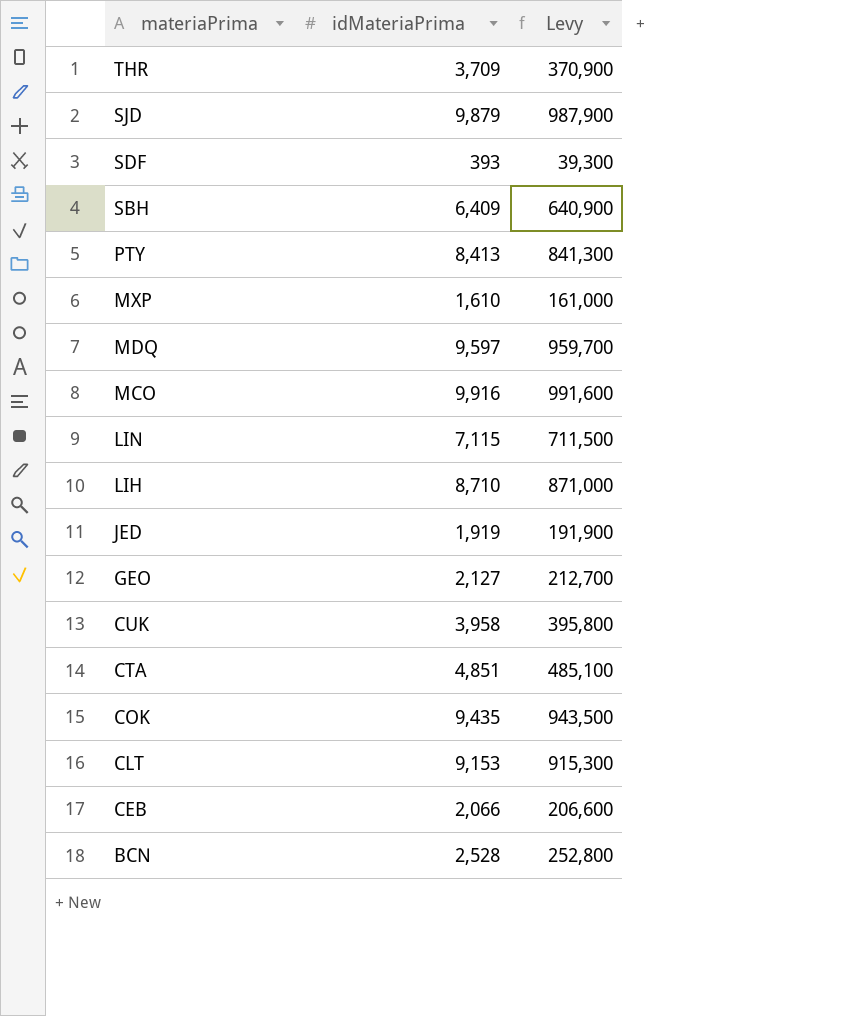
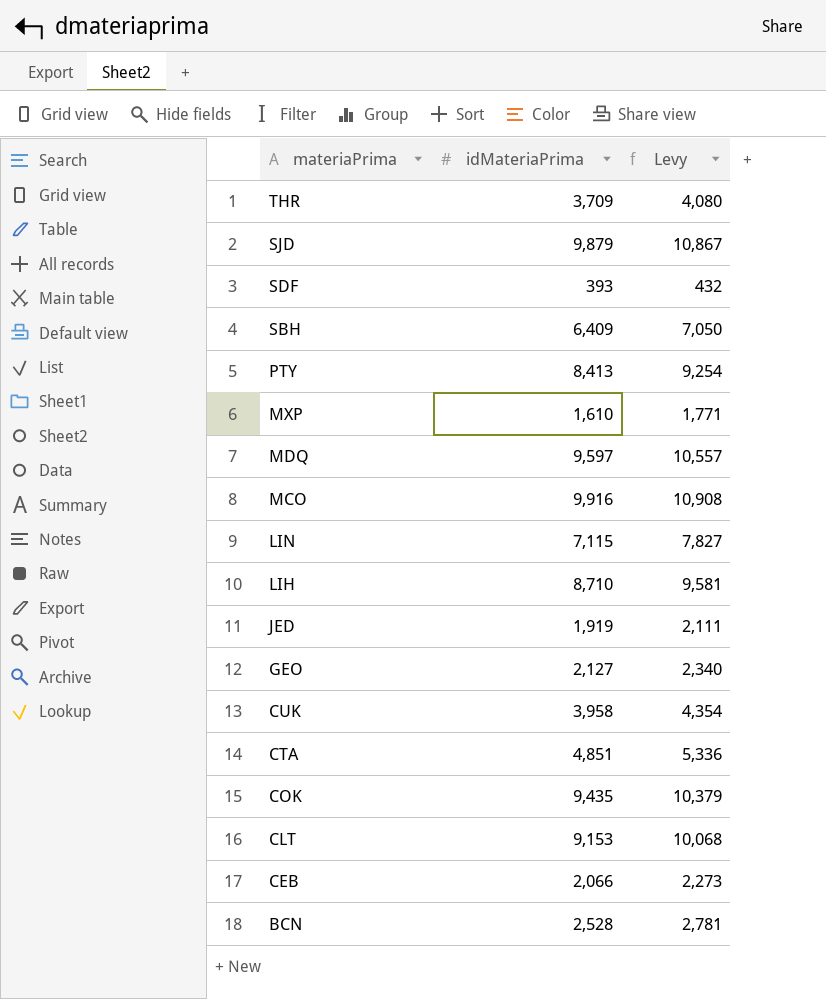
column Levy | formula: [idMateriaPrima] * 100 -> [idMateriaPrima] * 1.1

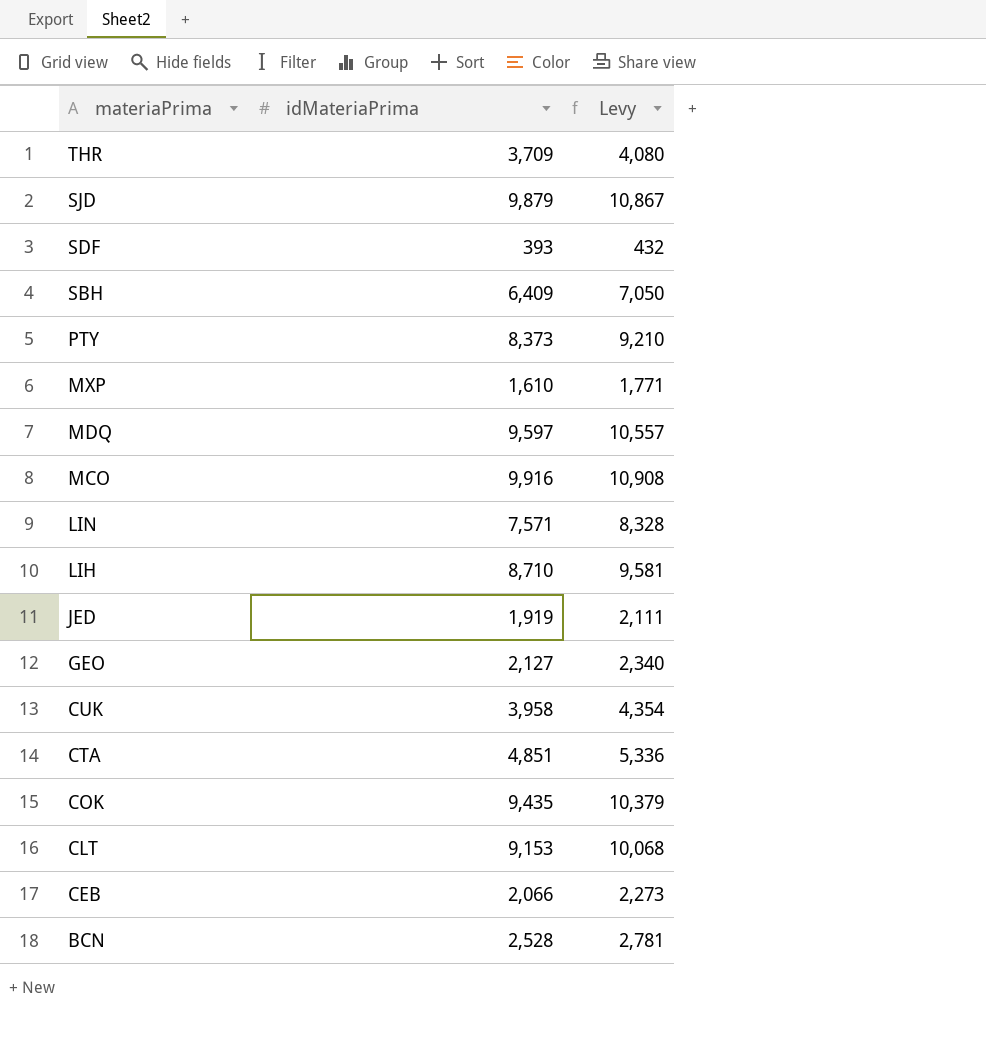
PTY | idMateriaPrima: 8,413 -> 8,373
PTY | Levy: 9,254 -> 9,210
LIN | idMateriaPrima: 7,115 -> 7,571
LIN | Levy: 7,827 -> 8,328

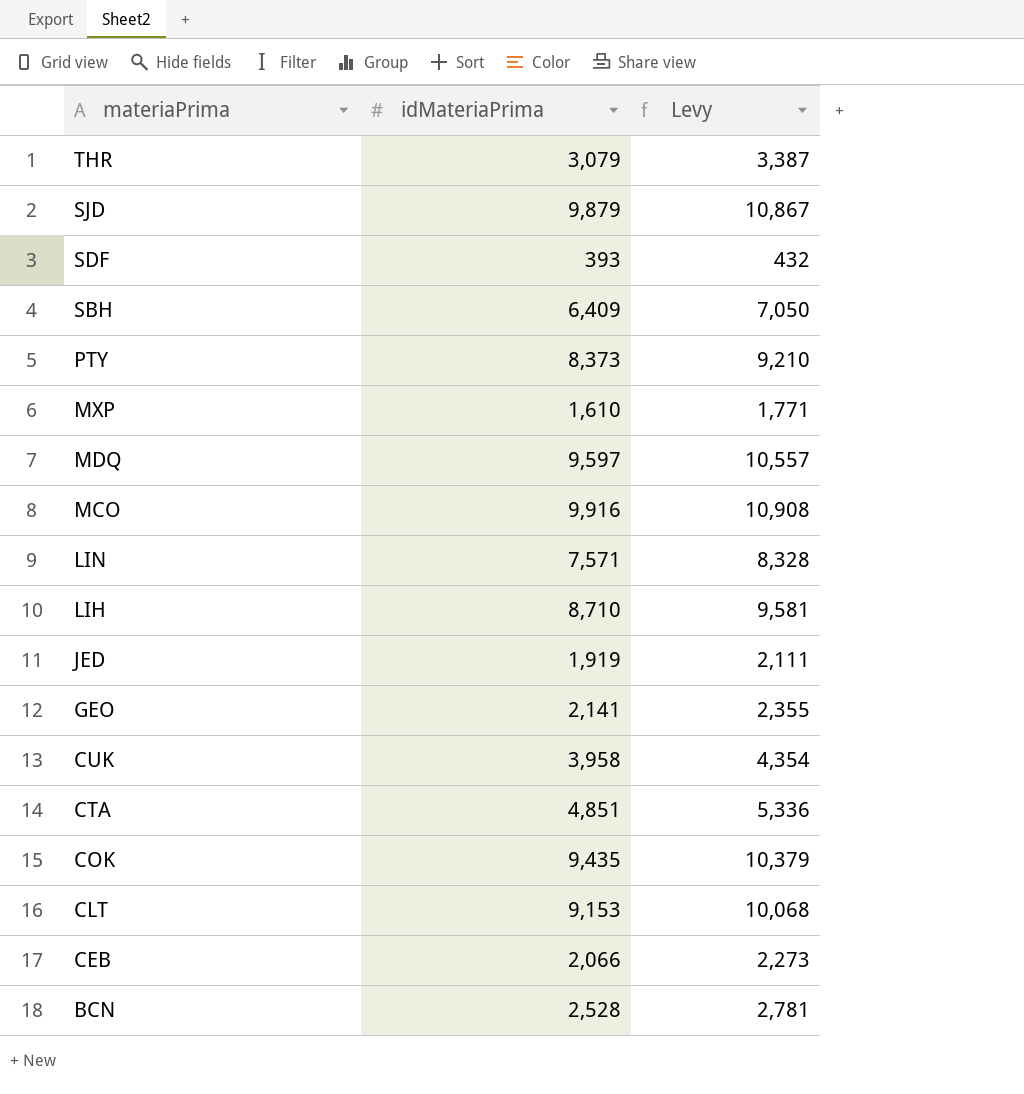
THR | idMateriaPrima: 3,709 -> 3,079
THR | Levy: 4,080 -> 3,387
GEO | idMateriaPrima: 2,127 -> 2,141
GEO | Levy: 2,340 -> 2,355

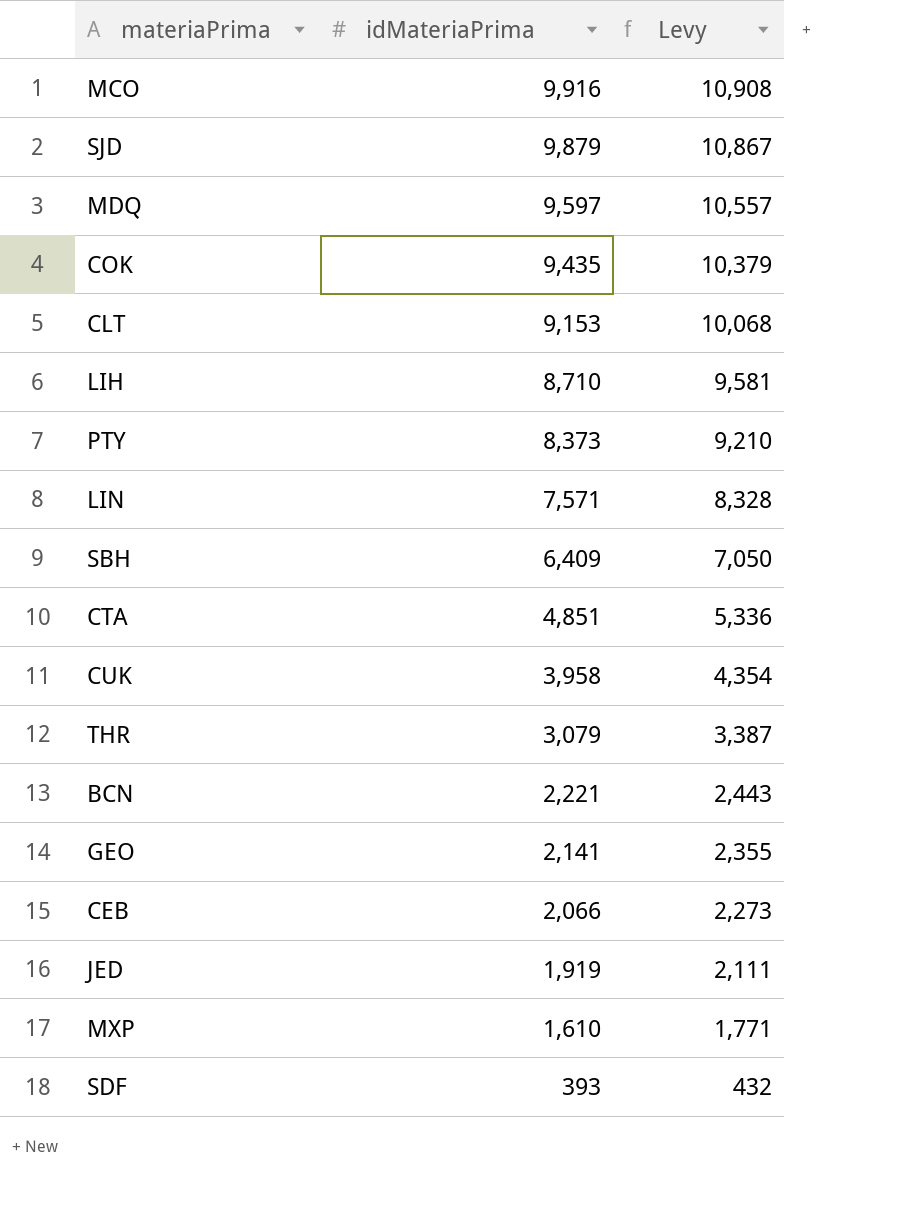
row order: materiaPrima descending -> idMateriaPrima descending
BCN | idMateriaPrima: 2,528 -> 2,221
BCN | Levy: 2,781 -> 2,443

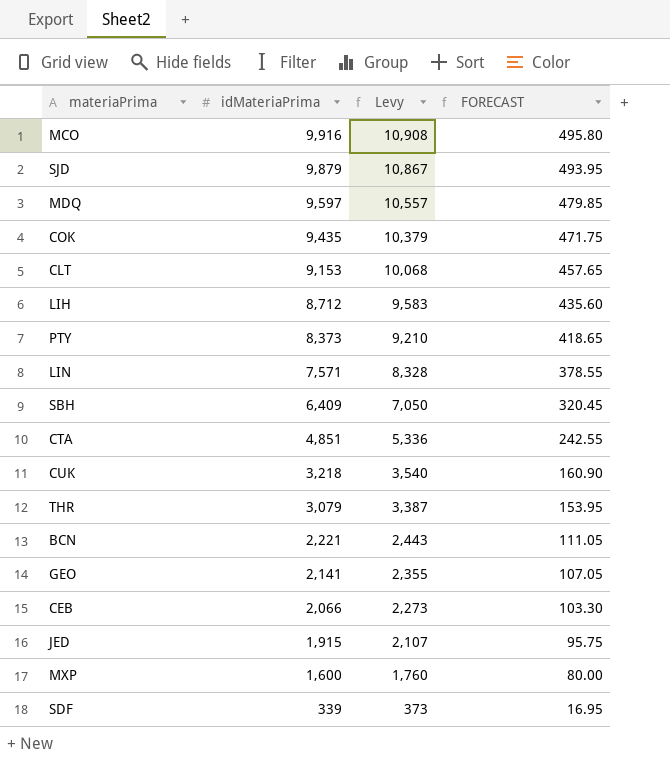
column FORECAST | formula: none -> [idMateriaPrima] * 0.05
LIH | idMateriaPrima: 8,710 -> 8,712
LIH | Levy: 9,581 -> 9,583
CUK | idMateriaPrima: 3,958 -> 3,218
CUK | Levy: 4,354 -> 3,540
JED | idMateriaPrima: 1,919 -> 1,915
JED | Levy: 2,111 -> 2,107
MXP | idMateriaPrima: 1,610 -> 1,600
MXP | Levy: 1,771 -> 1,760
SDF | idMateriaPrima: 393 -> 339
SDF | Levy: 432 -> 373

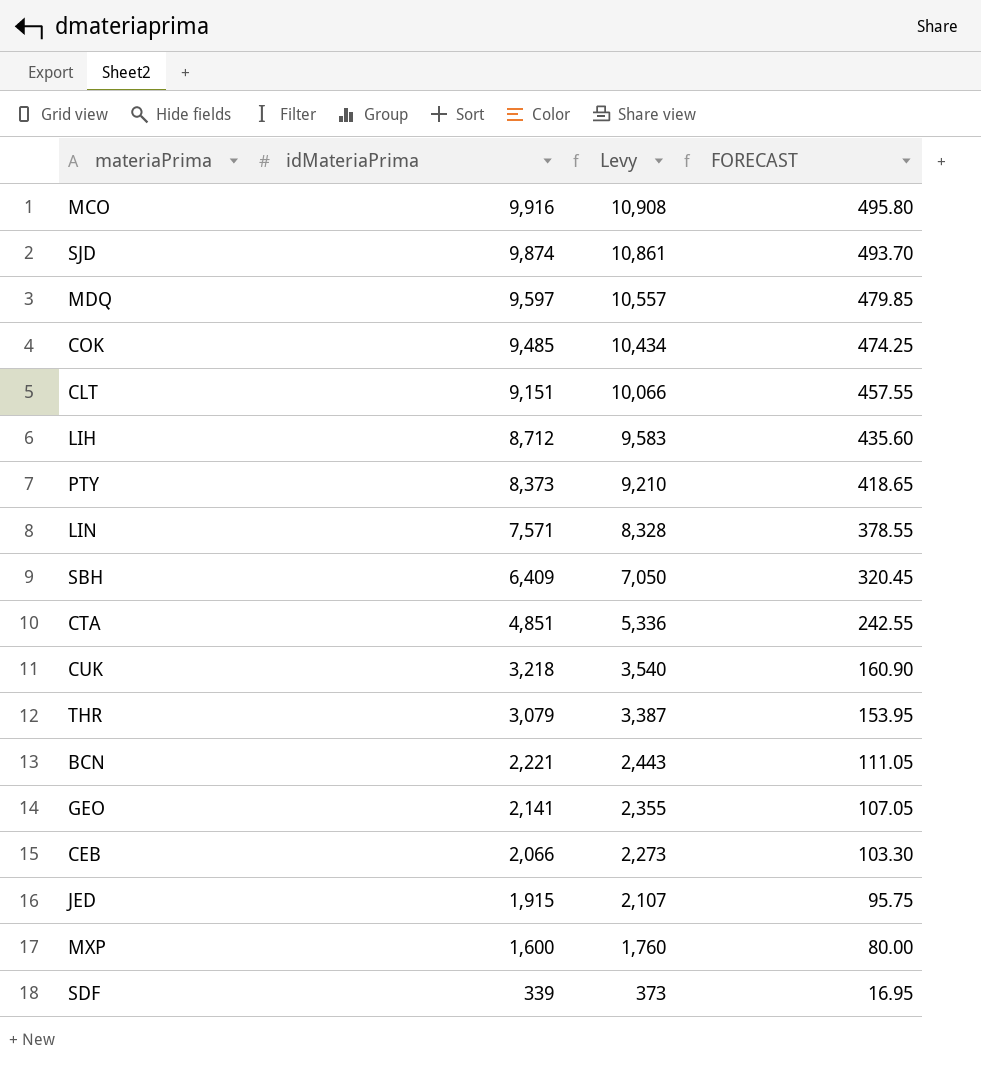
SJD | idMateriaPrima: 9,879 -> 9,874
SJD | Levy: 10,867 -> 10,861
SJD | FORECAST: 493.95 -> 493.70
COK | idMateriaPrima: 9,435 -> 9,485
COK | Levy: 10,379 -> 10,434
COK | FORECAST: 471.75 -> 474.25
CLT | idMateriaPrima: 9,153 -> 9,151
CLT | Levy: 10,068 -> 10,066
CLT | FORECAST: 457.65 -> 457.55

